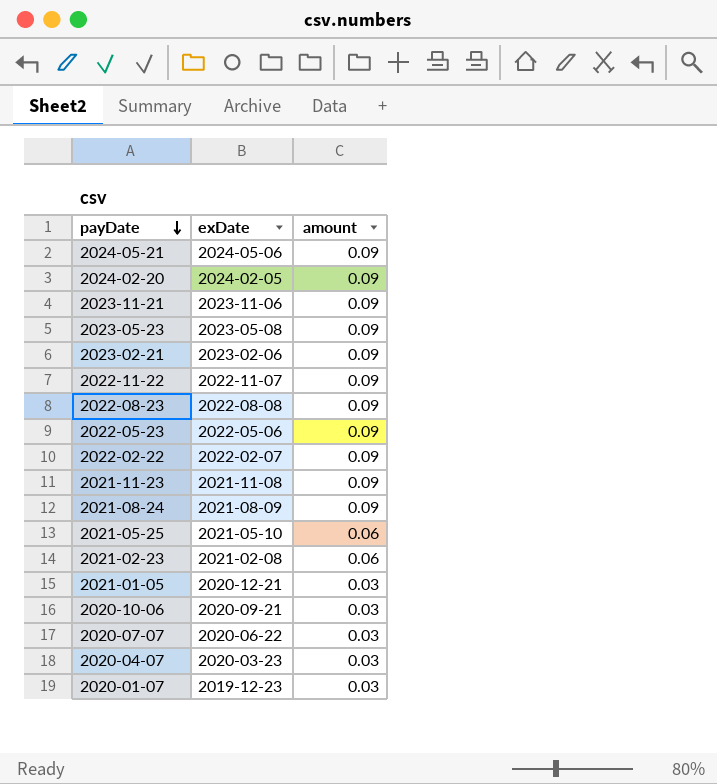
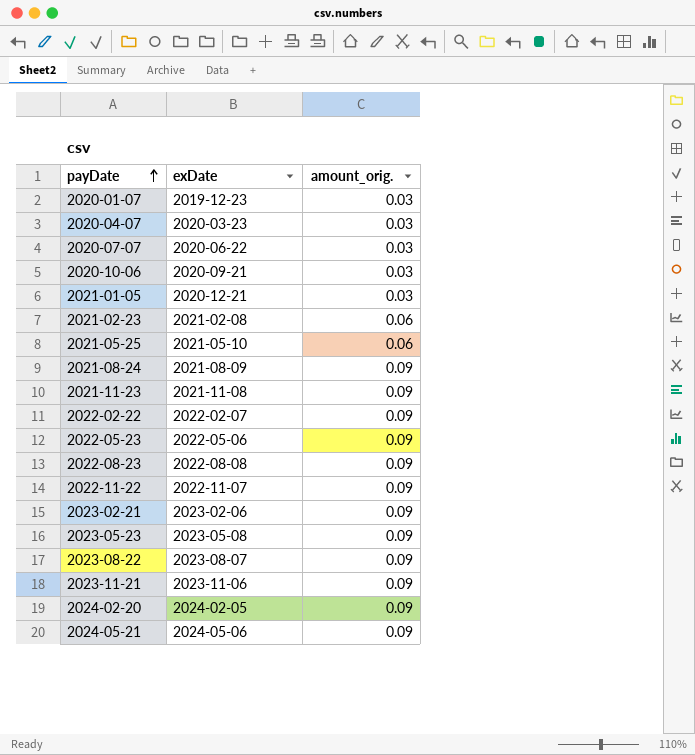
row order: payDate descending -> payDate ascending
column name: amount -> amount_orig.
row 2023-08-22: none -> 2023-08-07 | 0.09

